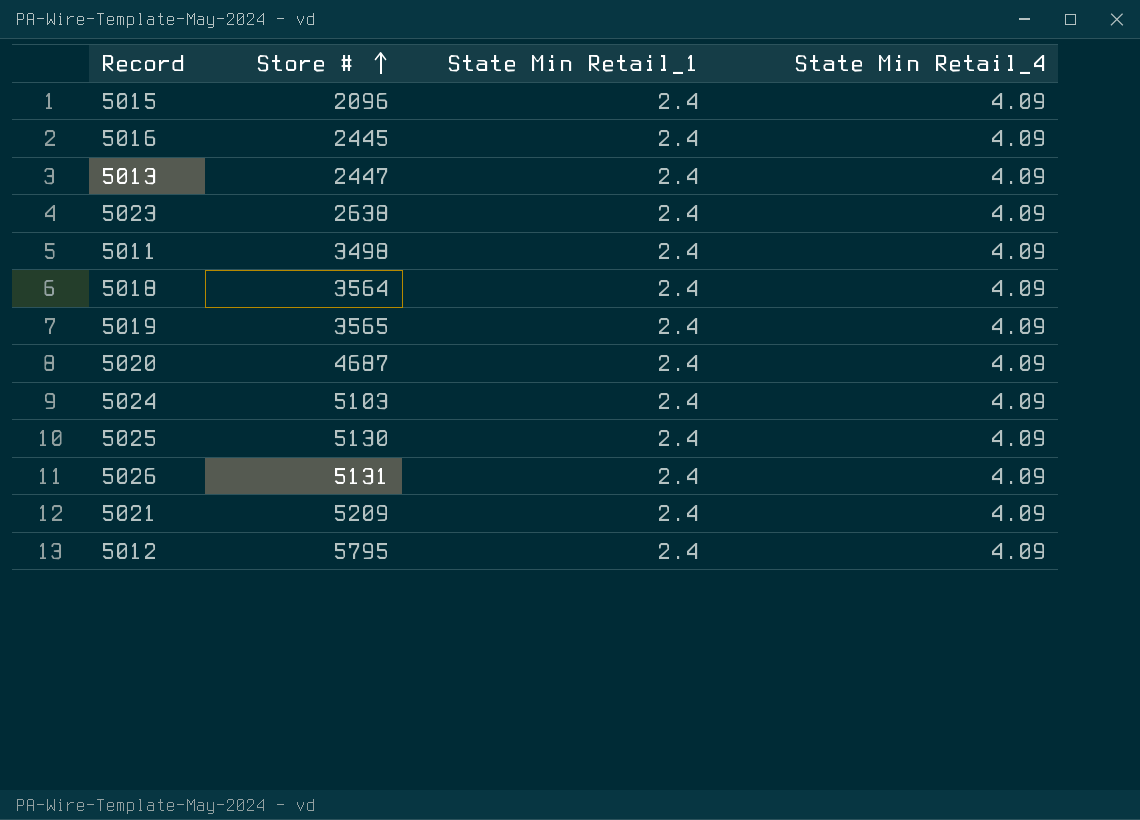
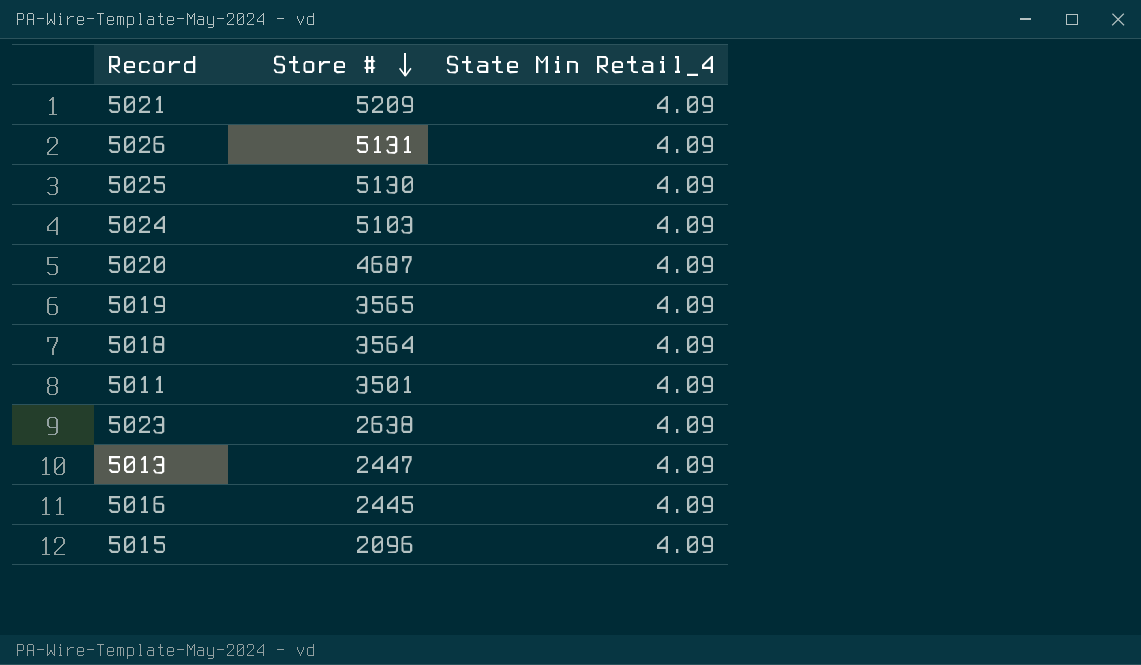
row order: Store # ascending -> Store # descending
column State Min Retail_1 | position: 3 -> none
row 5012: 5795 | 2.4 | 4.09 -> none
5011 | Store #: 3498 -> 3501

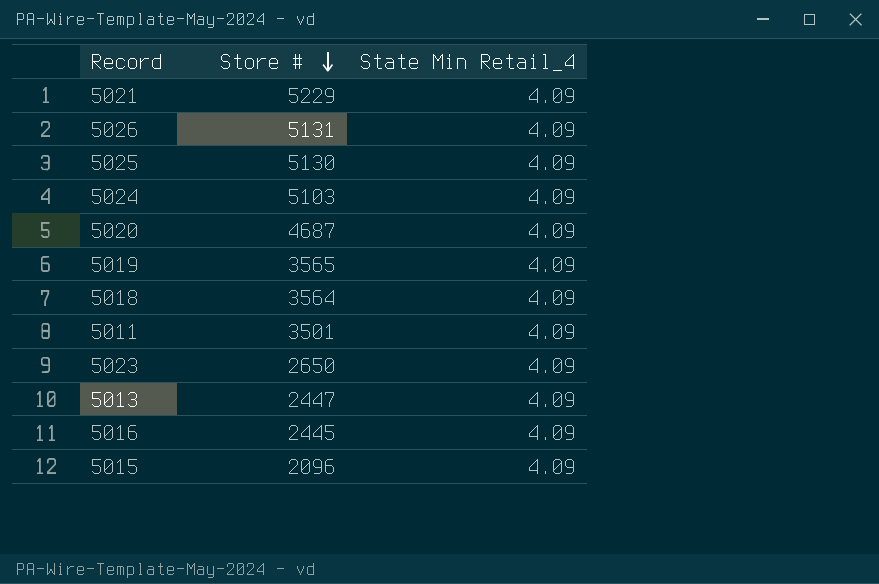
5021 | Store #: 5209 -> 5229
5023 | Store #: 2638 -> 2650

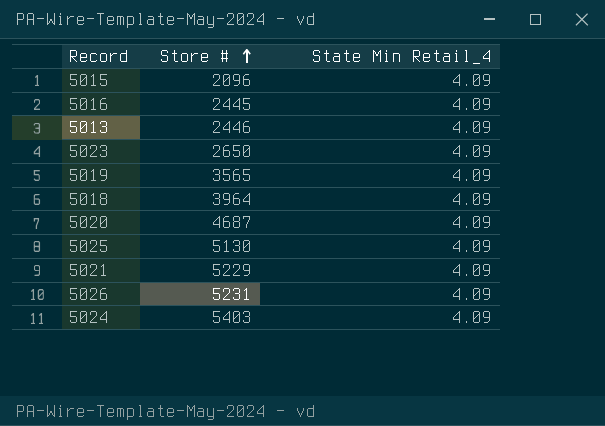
row order: Store # descending -> Store # ascending
row 5011: 3501 | 4.09 -> none
5013 | Store #: 2447 -> 2446
5018 | Store #: 3564 -> 3964
5026 | Store #: 5131 -> 5231
5024 | Store #: 5103 -> 5403

